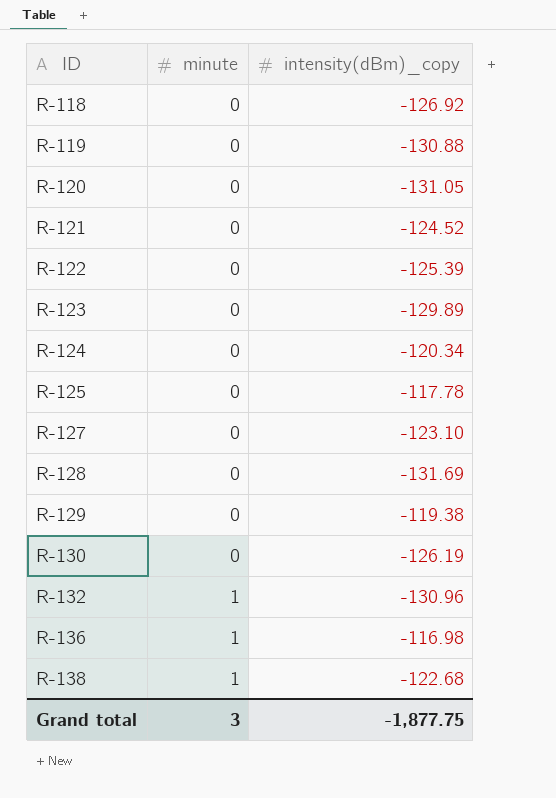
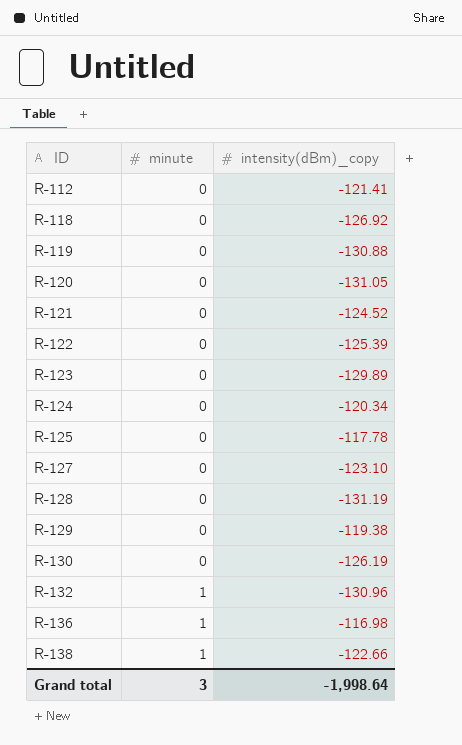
row R-112: none -> 0 | -121.41
R-128 | intensity(dBm)_copy: -131.69 -> -131.19
R-138 | intensity(dBm)_copy: -122.68 -> -122.66
Grand total | intensity(dBm)_copy: -1,877.75 -> -1,998.64

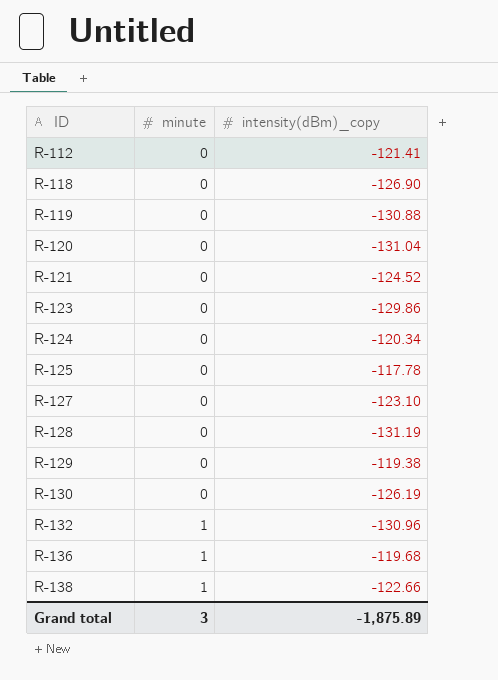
row R-122: 0 | -125.39 -> none
R-118 | intensity(dBm)_copy: -126.92 -> -126.90
R-120 | intensity(dBm)_copy: -131.05 -> -131.04
R-123 | intensity(dBm)_copy: -129.89 -> -129.86
R-136 | intensity(dBm)_copy: -116.98 -> -119.68
Grand total | intensity(dBm)_copy: -1,998.64 -> -1,875.89

